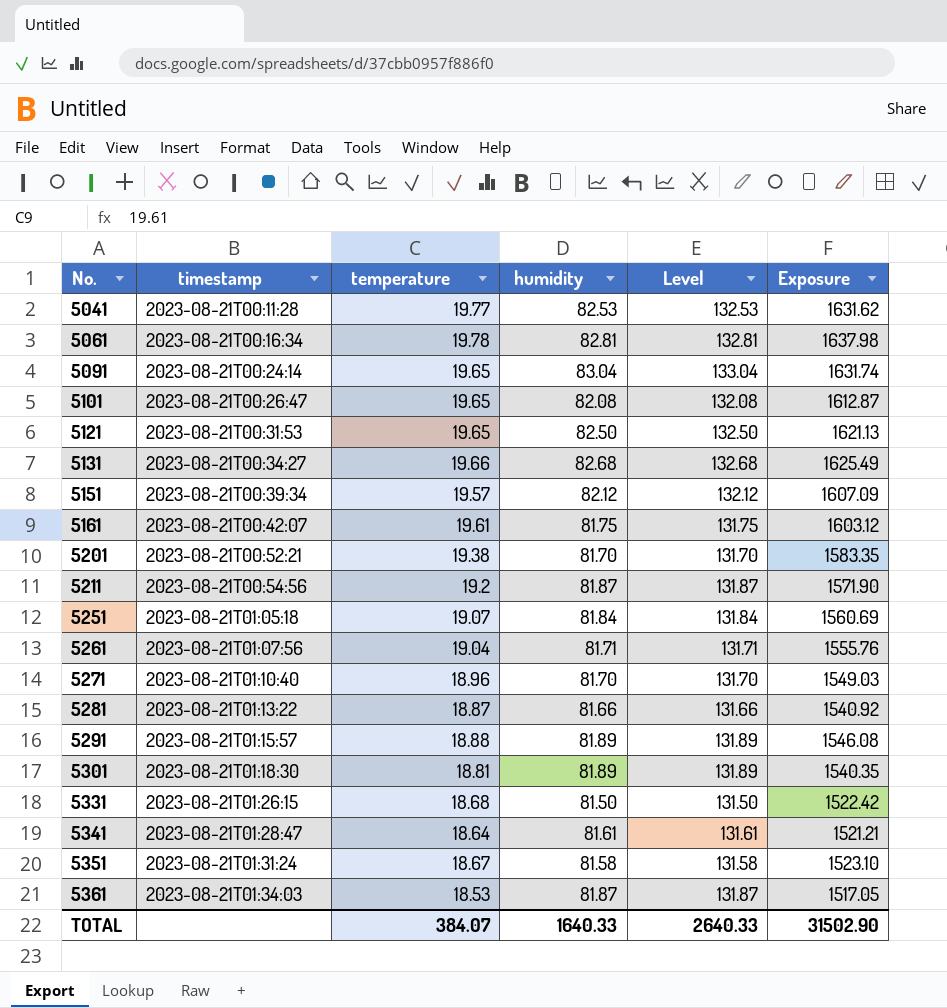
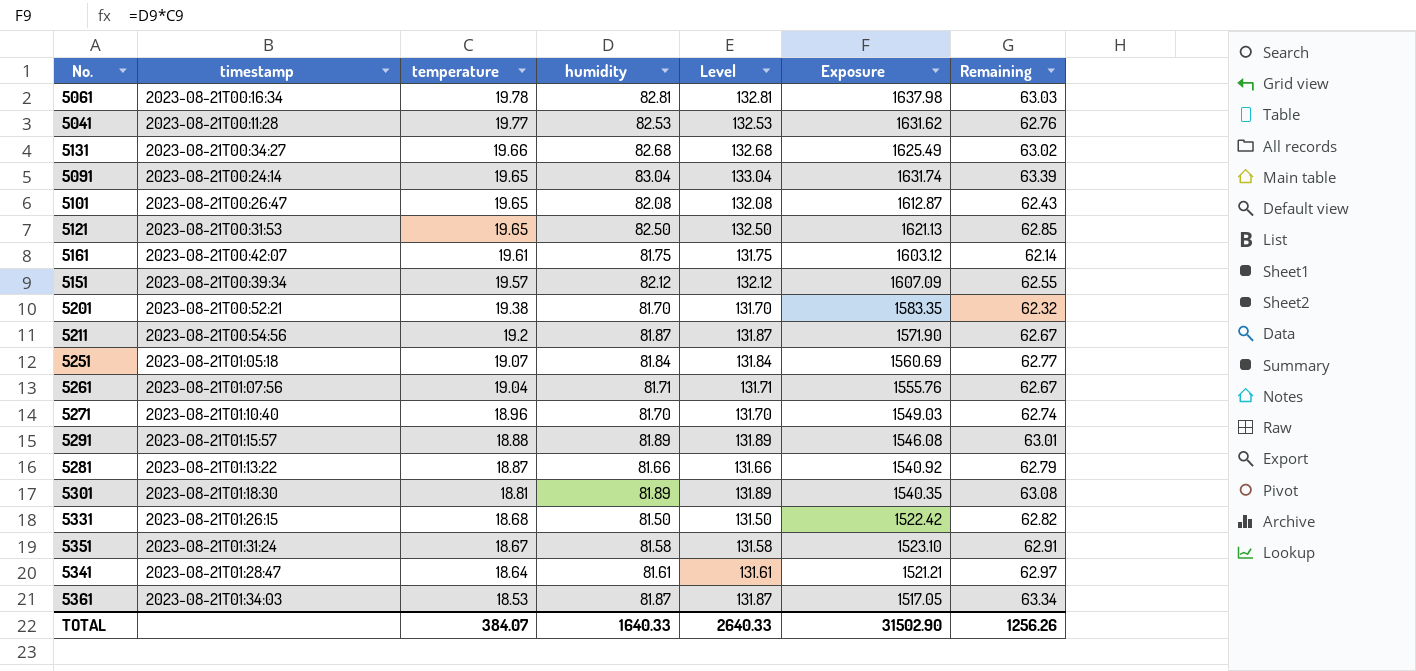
row order: No. ascending -> temperature descending
column Remaining | formula: none -> [humidity] - [temperature]

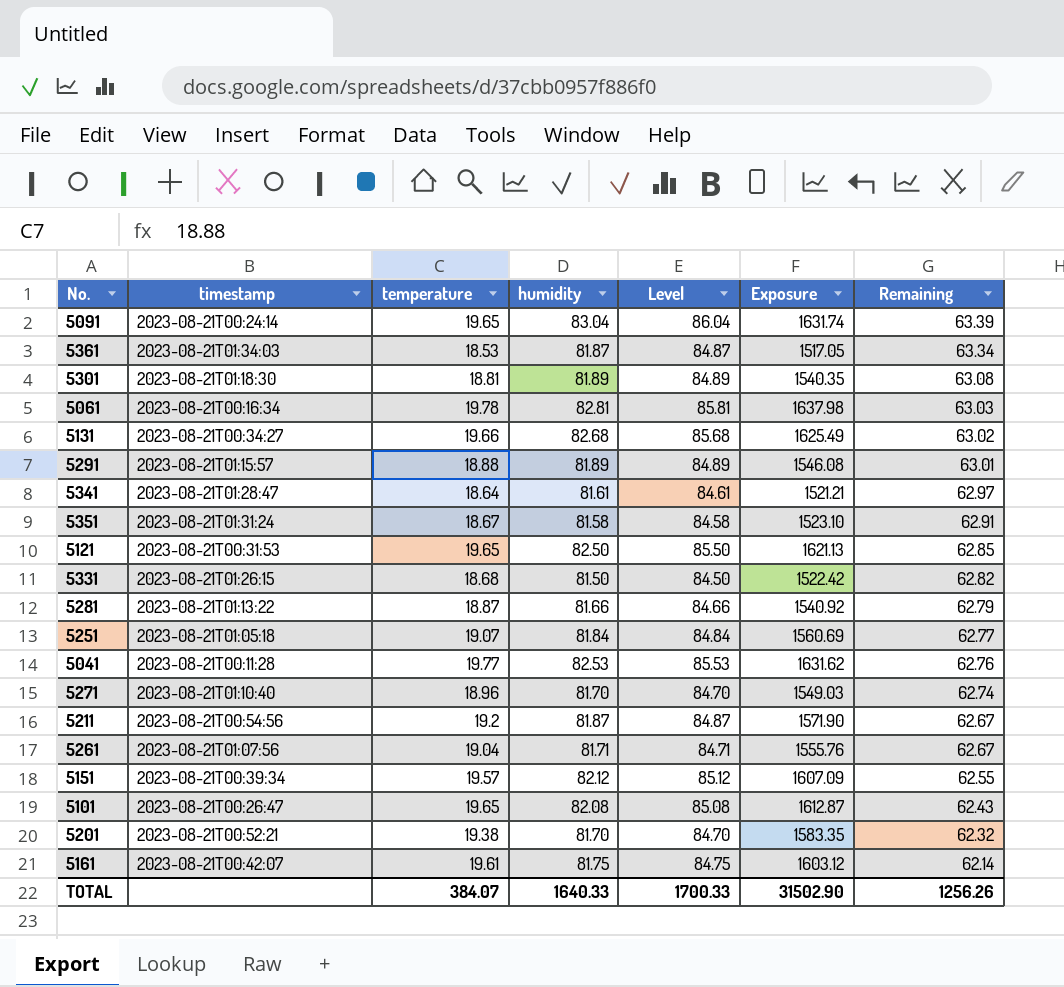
row order: temperature descending -> Remaining descending
column Level | formula: [humidity] + 50 -> [humidity] + 3
TOTAL | Level: 2640.33 -> 1700.33

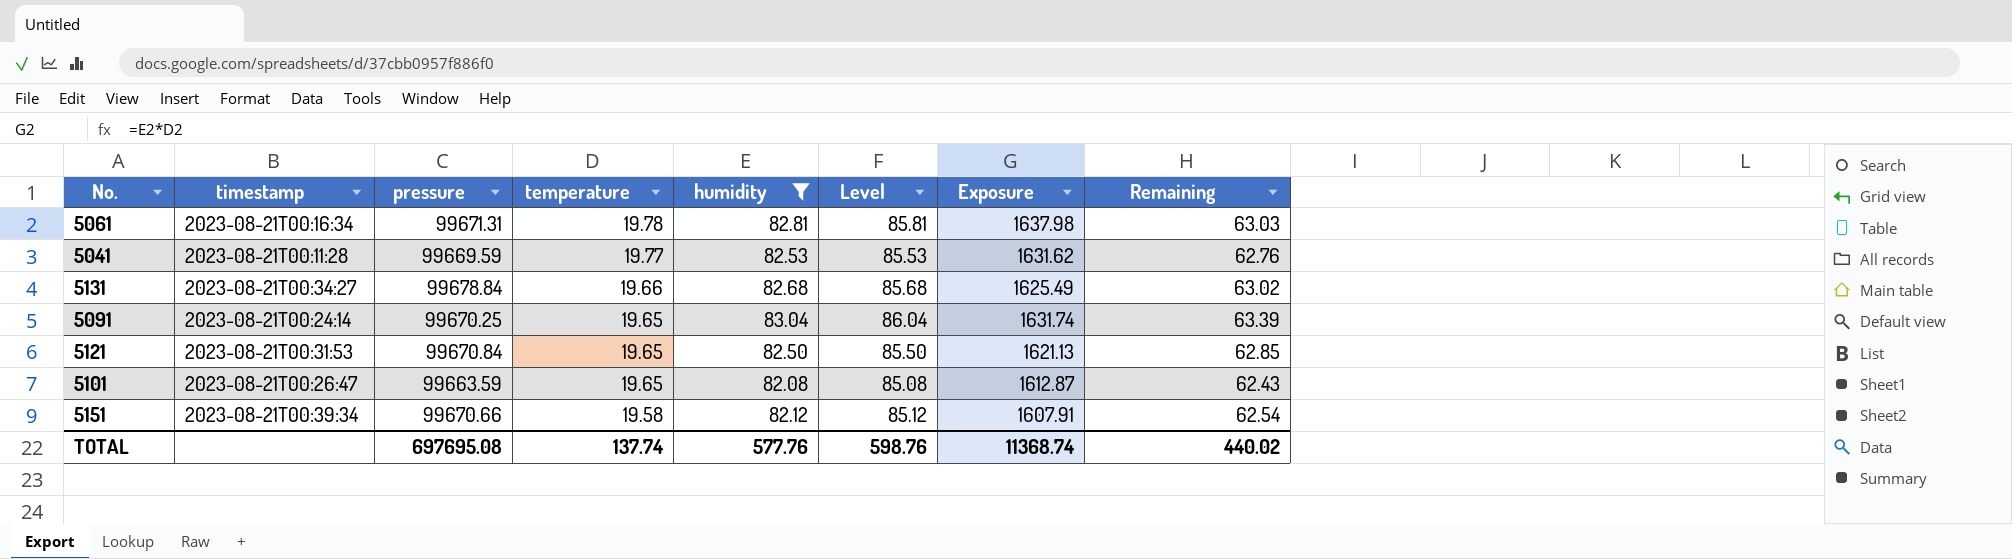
filter: none -> humidity >= 82.08
row order: Remaining descending -> temperature descending
column pressure | position: none -> 3
5151 | temperature: 19.57 -> 19.58
5151 | Exposure: 1607.09 -> 1607.91
5151 | Remaining: 62.55 -> 62.54
TOTAL | temperature: 384.07 -> 137.74
TOTAL | humidity: 1640.33 -> 577.76
TOTAL | Level: 1700.33 -> 598.76
TOTAL | Exposure: 31502.90 -> 11368.74
TOTAL | Remaining: 1256.26 -> 440.02

